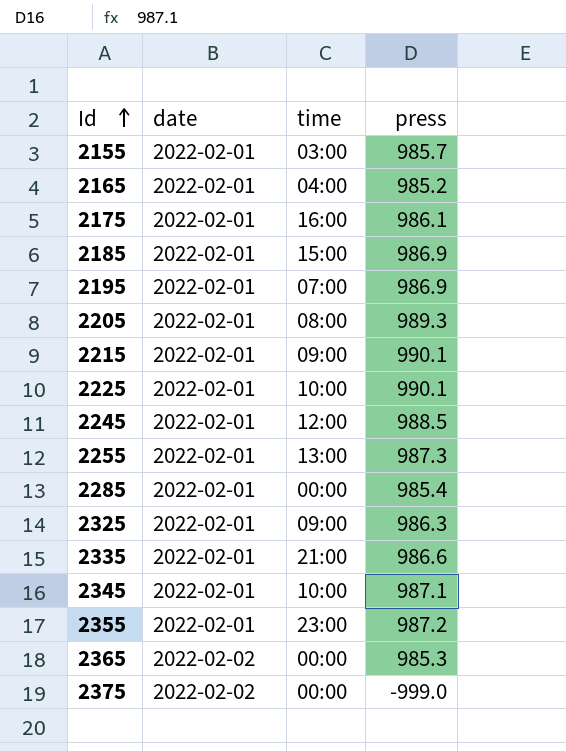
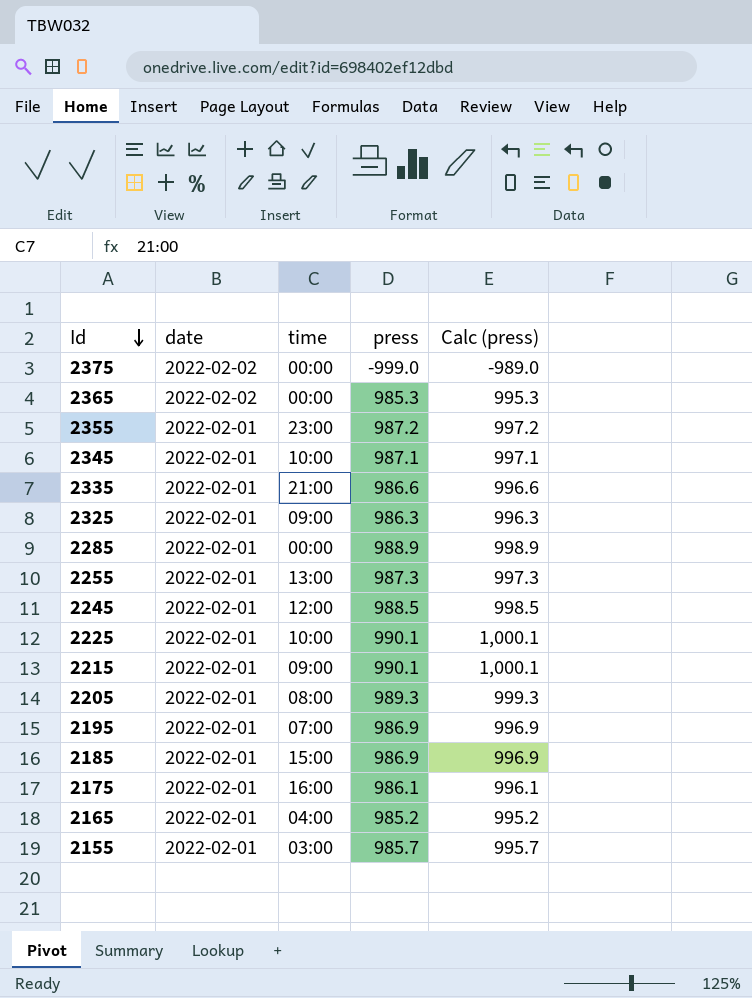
row order: Id ascending -> Id descending
column Calc (press) | formula: none -> [press] + 10
2285 | press: 985.4 -> 988.9

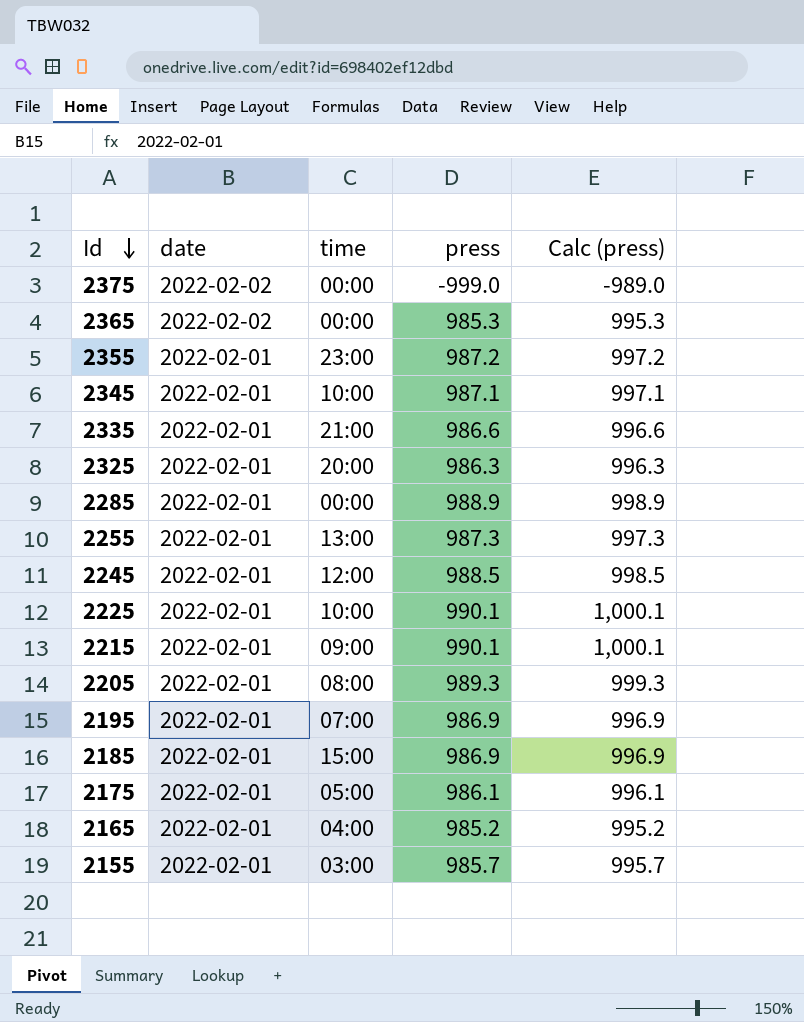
2325 | time: 09:00 -> 20:00
2175 | time: 16:00 -> 05:00

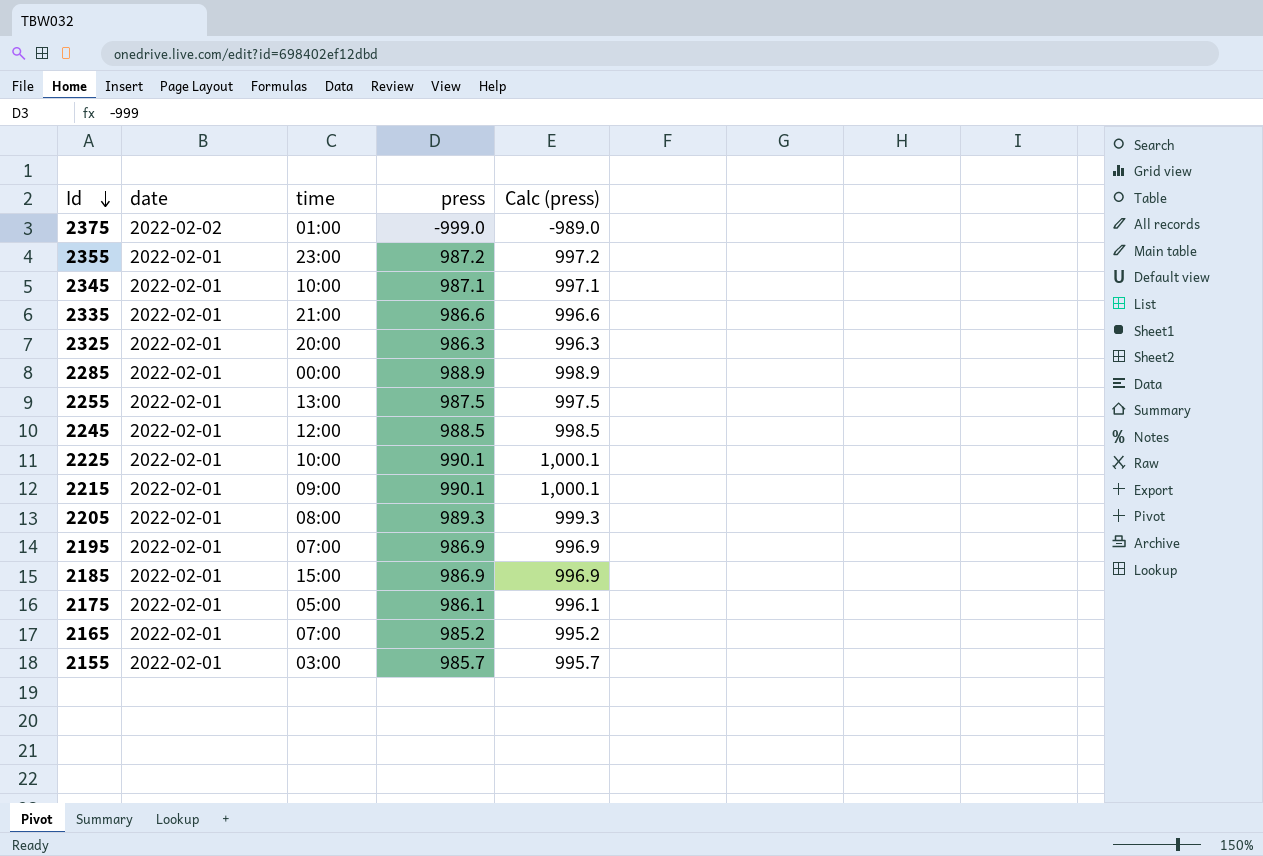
row 2365: 2022-02-02 | 00:00 | 985.3 | 995.3 -> none
2375 | time: 00:00 -> 01:00
2255 | press: 987.3 -> 987.5
2255 | Calc (press): 997.3 -> 997.5
2165 | time: 04:00 -> 07:00

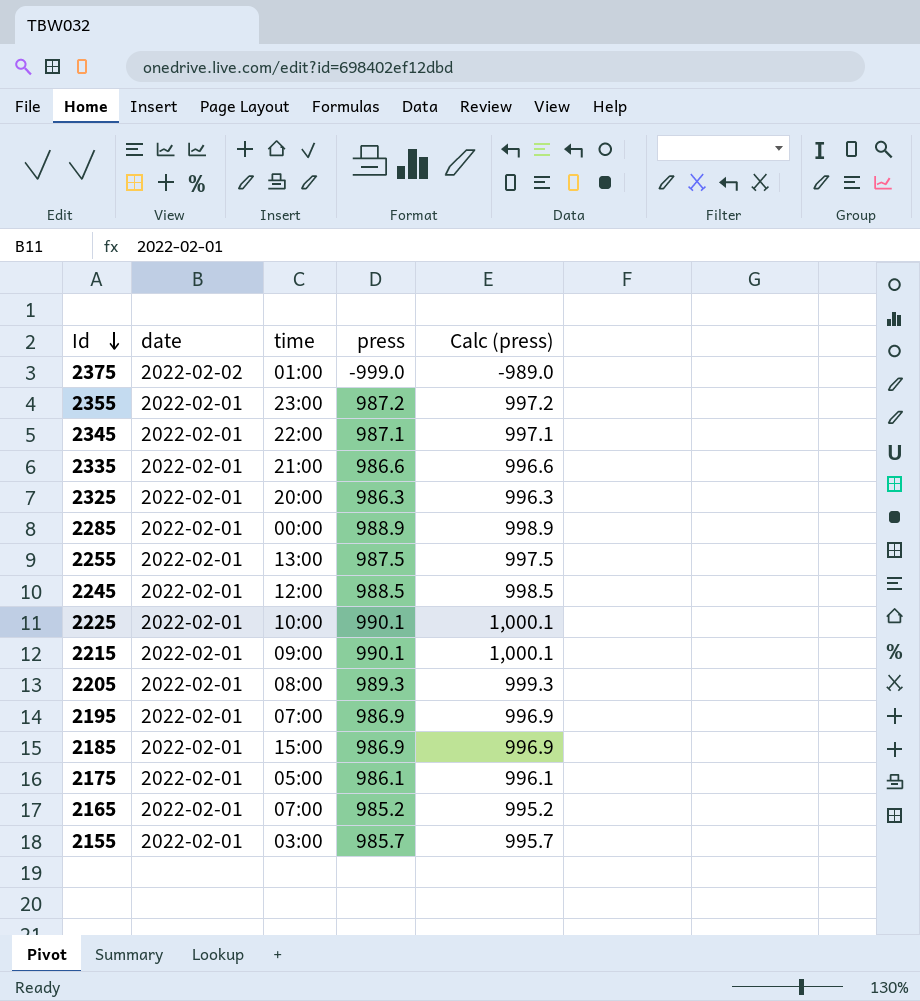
2345 | time: 10:00 -> 22:00

